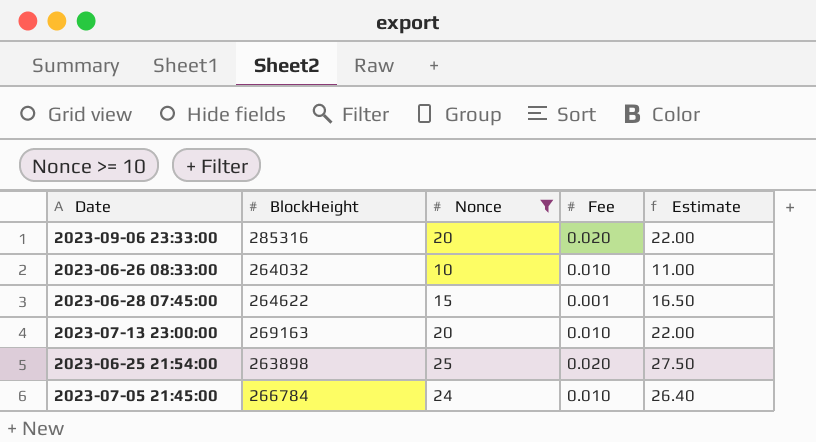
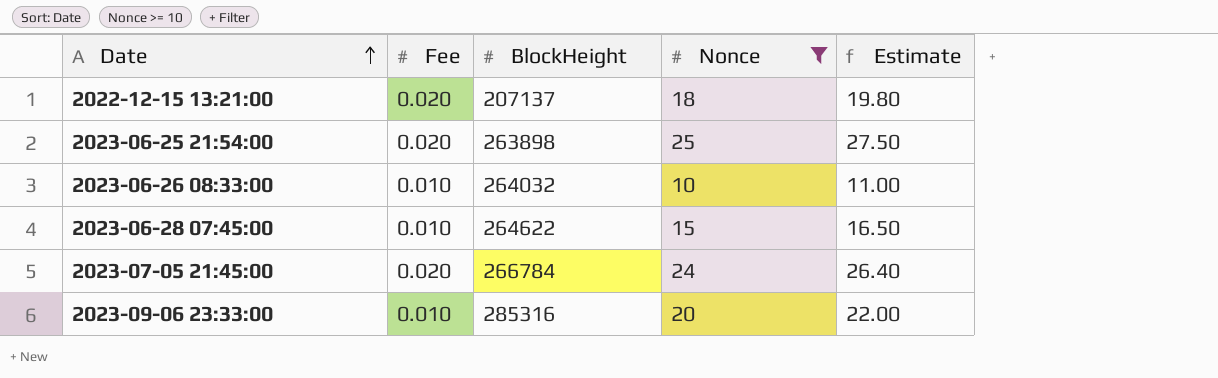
row order: none -> Date ascending
column Fee | position: 4 -> 2
row 2023-07-13 23:00:00: 269163 | 20 | 0.010 | 22.00 -> none
row 2022-12-15 13:21:00: none -> 0.020 | 207137 | 18 | 19.80
2023-06-28 07:45:00 | Fee: 0.001 -> 0.010
2023-07-05 21:45:00 | Fee: 0.010 -> 0.020
2023-09-06 23:33:00 | Fee: 0.020 -> 0.010

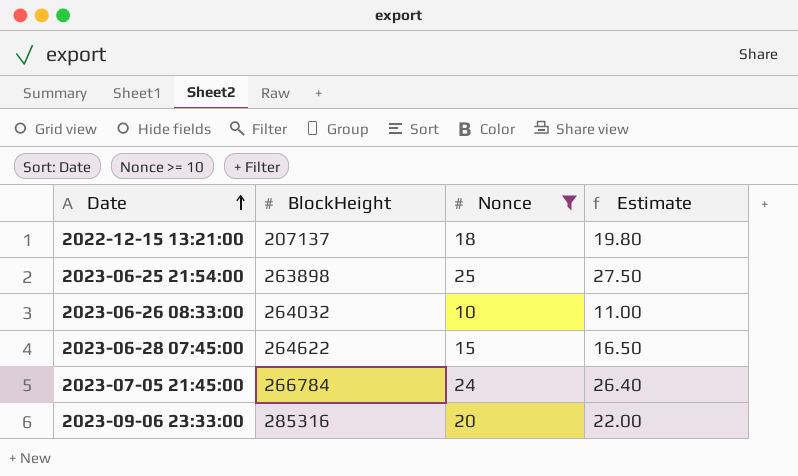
column Fee | position: 2 -> none

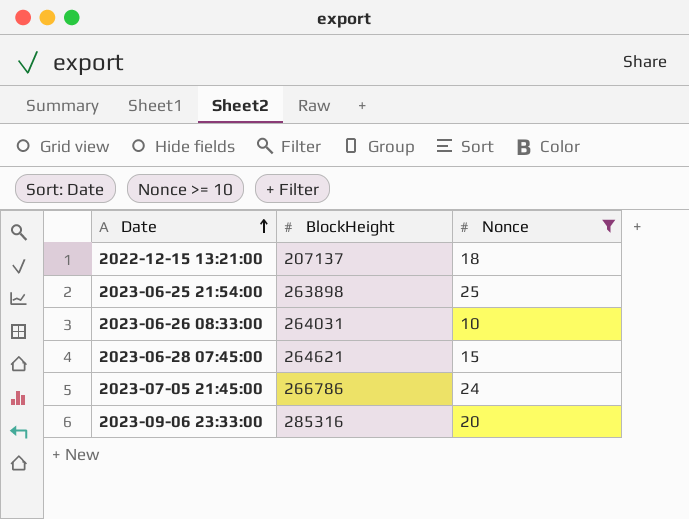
column Estimate | formula: [Nonce] * 1.1 -> none
2023-06-26 08:33:00 | BlockHeight: 264032 -> 264031
2023-06-28 07:45:00 | BlockHeight: 264622 -> 264621
2023-07-05 21:45:00 | BlockHeight: 266784 -> 266786

